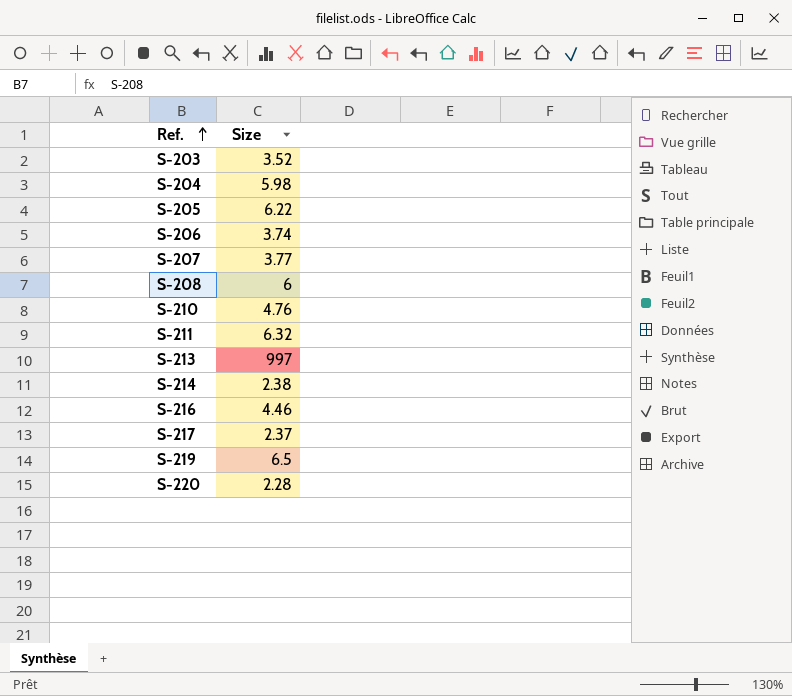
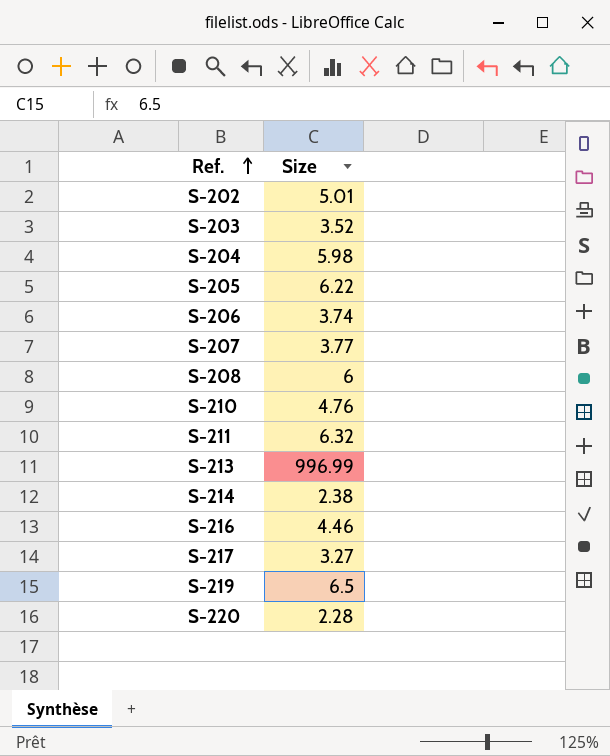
row S-202: none -> 5.01
S-213 | Size: 997 -> 996.99
S-217 | Size: 2.37 -> 3.27

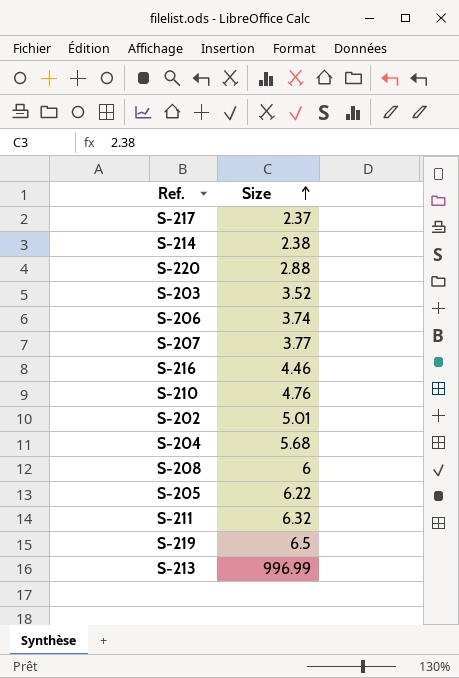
row order: Ref. ascending -> Size ascending
S-217 | Size: 3.27 -> 2.37
S-220 | Size: 2.28 -> 2.88
S-204 | Size: 5.98 -> 5.68

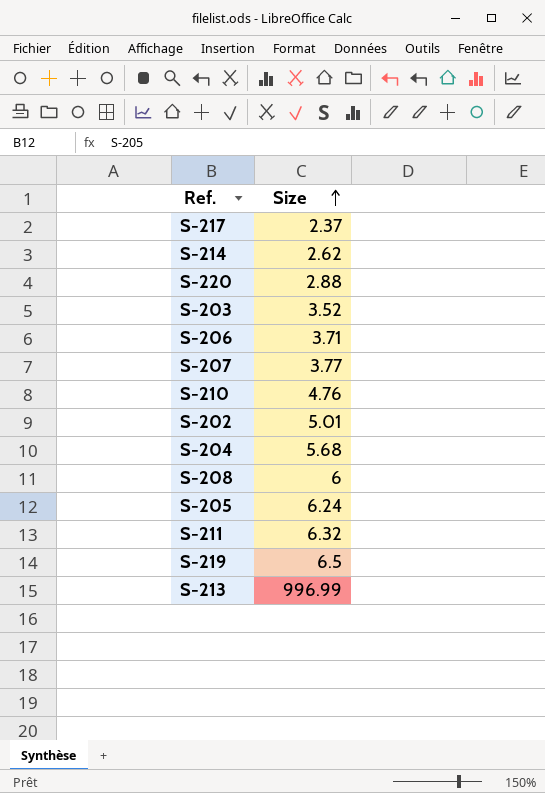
row S-216: 4.46 -> none
S-214 | Size: 2.38 -> 2.62
S-206 | Size: 3.74 -> 3.71
S-205 | Size: 6.22 -> 6.24

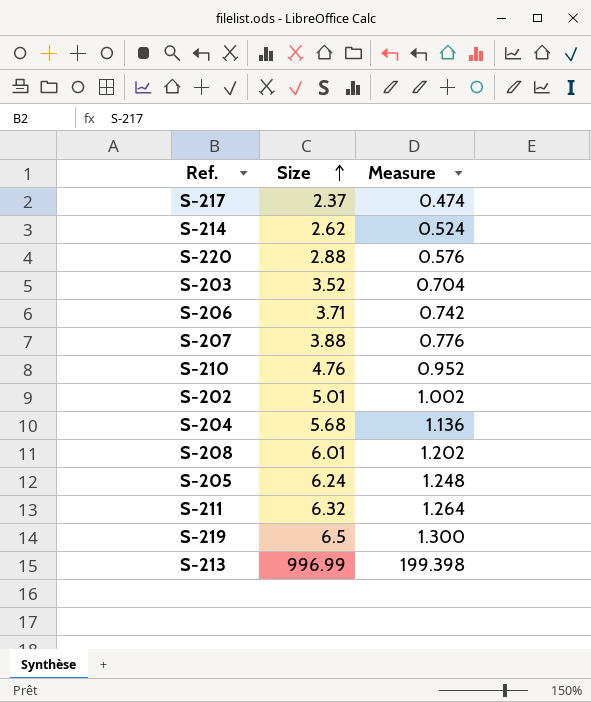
column Measure | formula: none -> [Size] * 0.2
S-207 | Size: 3.77 -> 3.88
S-208 | Size: 6 -> 6.01

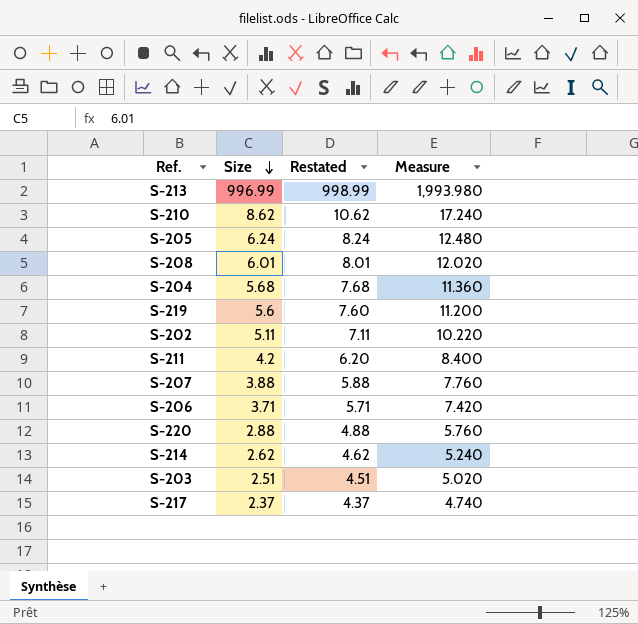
row order: Size ascending -> Size descending
column Restated | formula: none -> [Size] + 2
column Measure | formula: [Size] * 0.2 -> [Size] * 2
S-210 | Size: 4.76 -> 8.62
S-219 | Size: 6.5 -> 5.6
S-202 | Size: 5.01 -> 5.11
S-211 | Size: 6.32 -> 4.2
S-203 | Size: 3.52 -> 2.51

